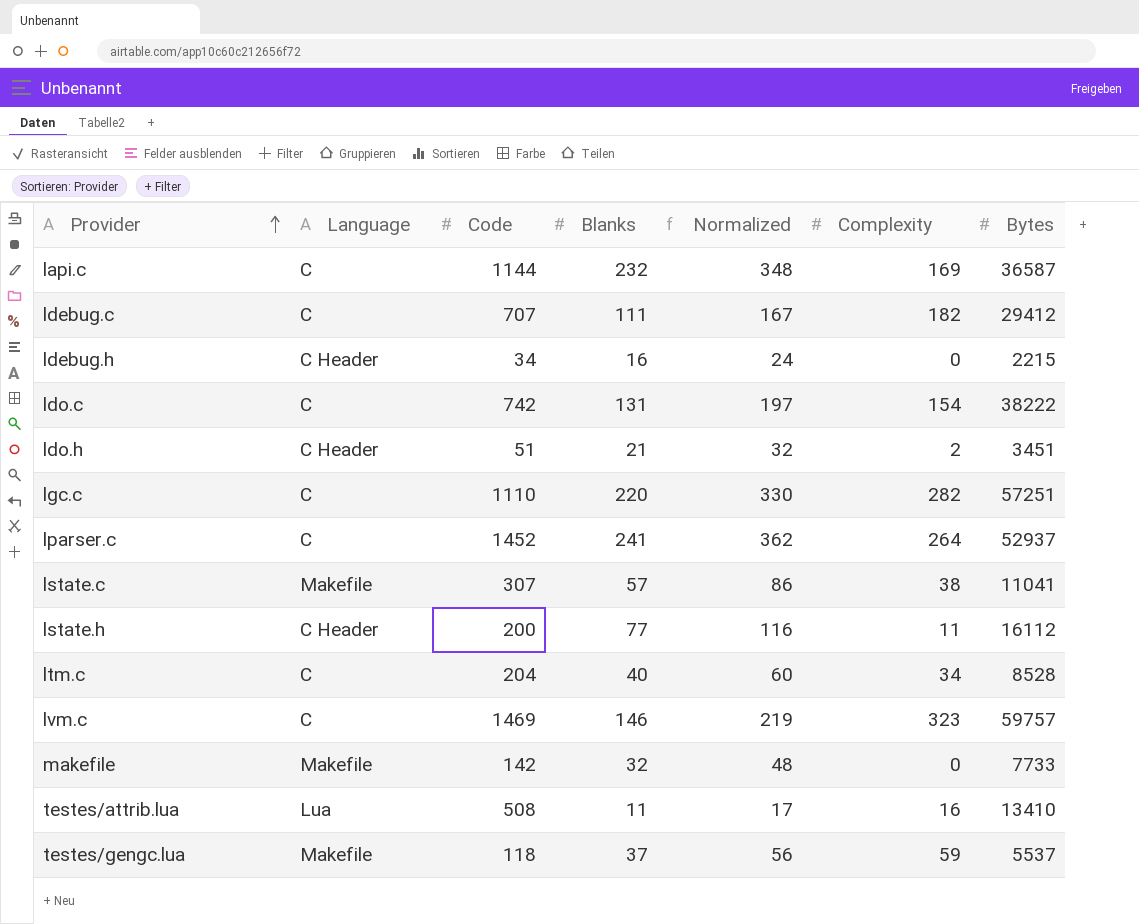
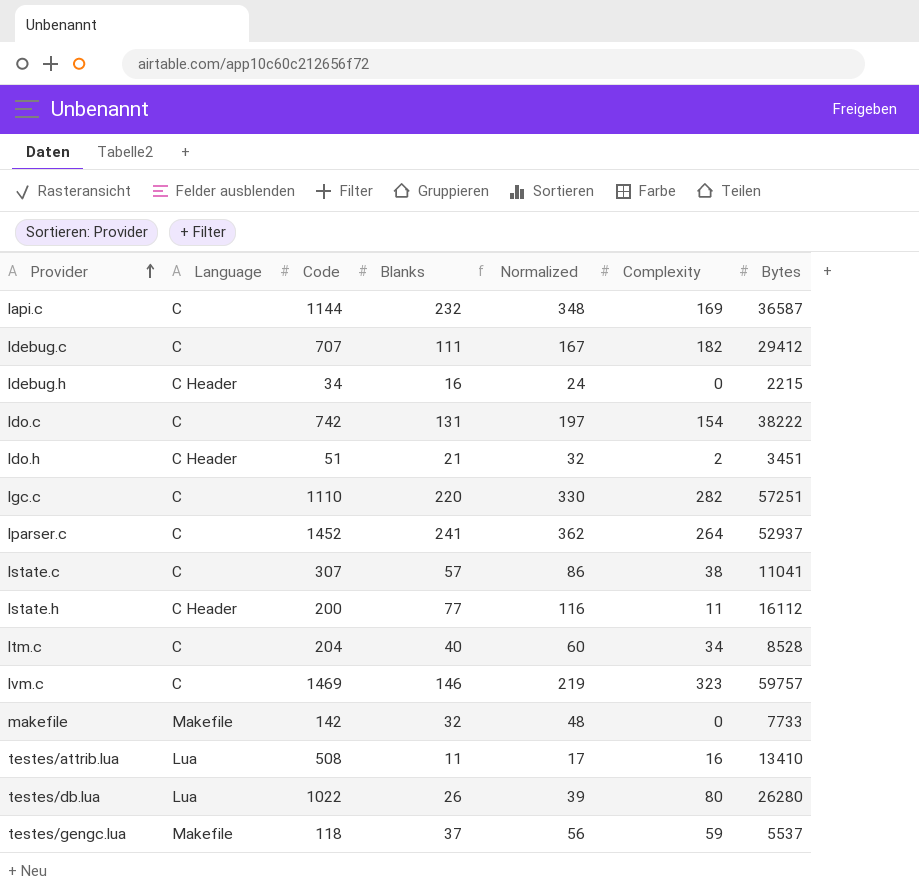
lstate.c | Language: Makefile -> C
row testes/db.lua: none -> Lua | 1022 | 26 | 39 | 80 | 26280

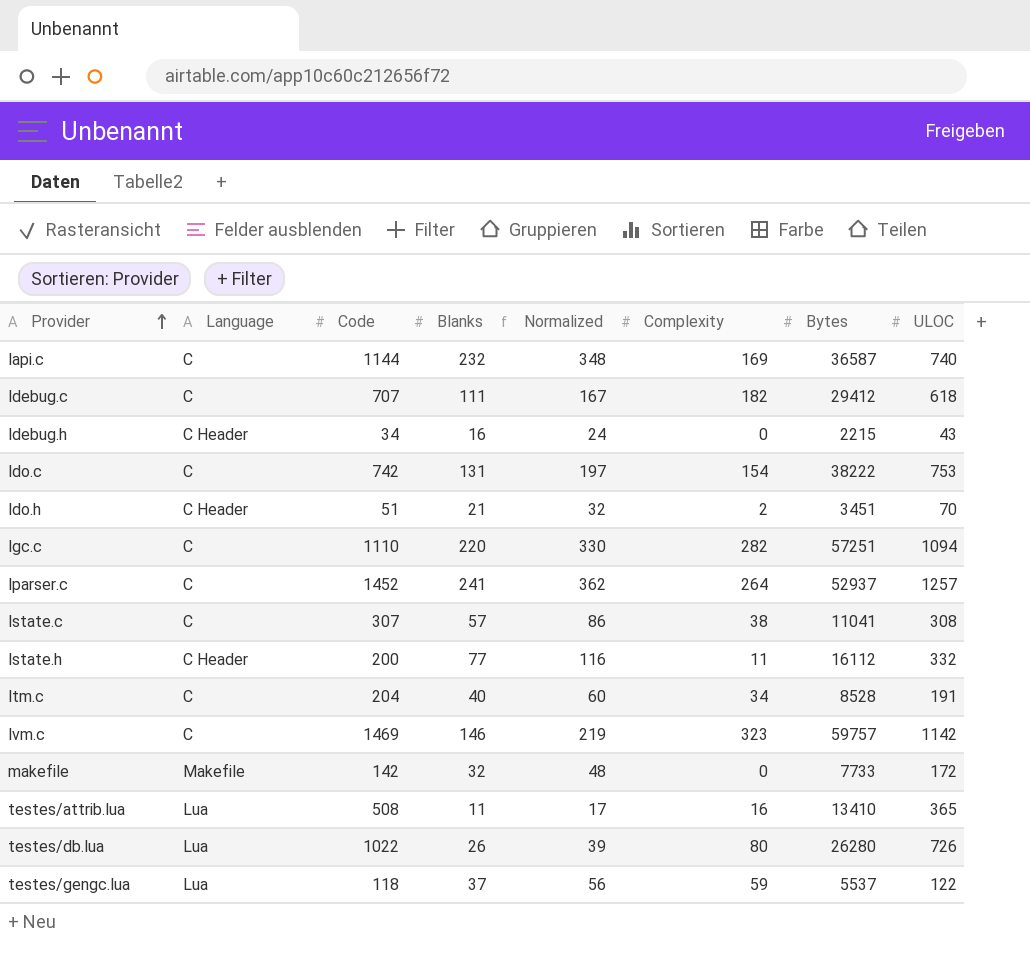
column ULOC | position: none -> 8
testes/gengc.lua | Language: Makefile -> Lua

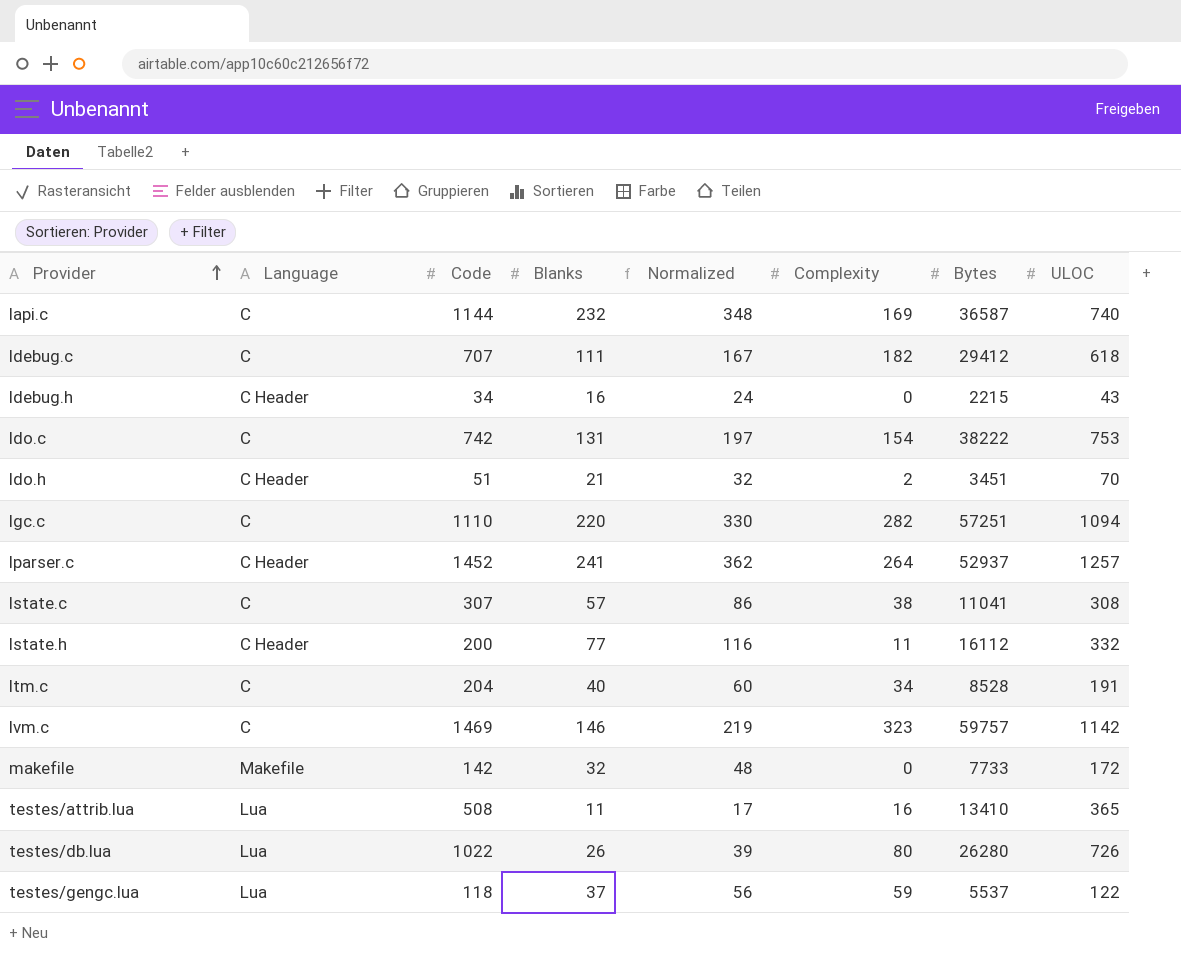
lparser.c | Language: C -> C Header

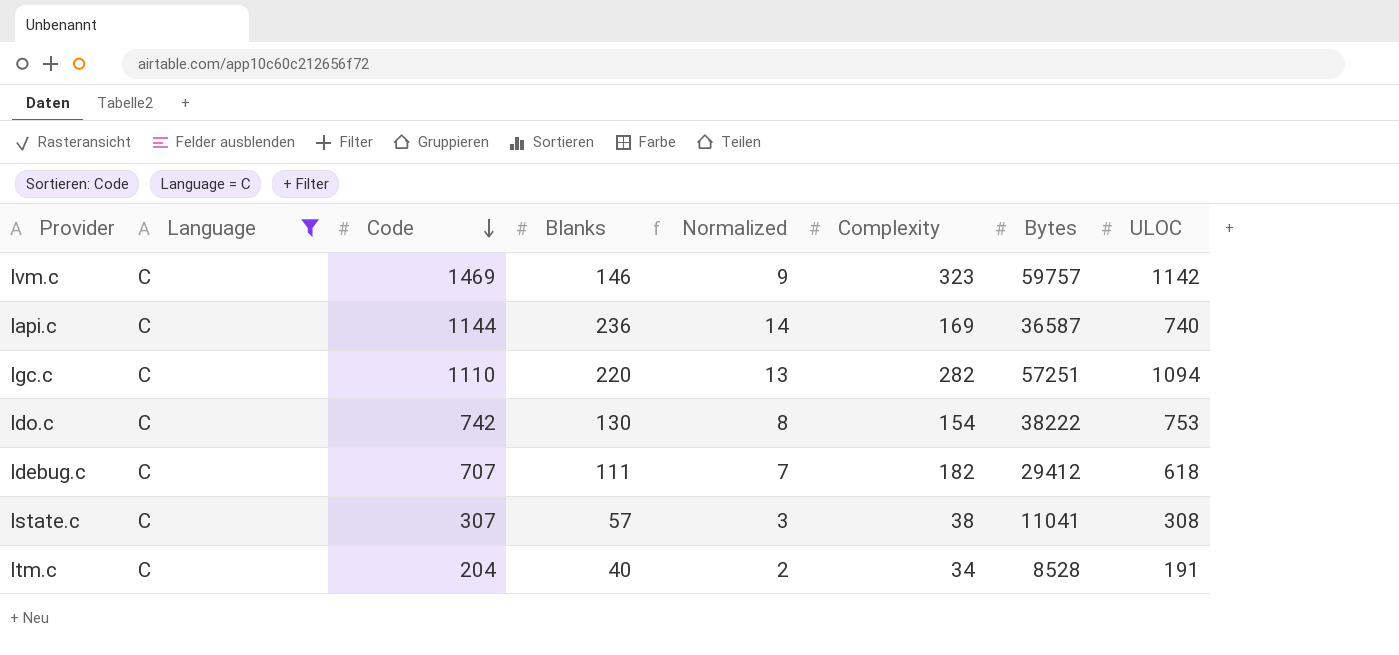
filter: none -> Language = C
row order: Provider ascending -> Code descending
column Normalized | formula: [Blanks] * 1.5 -> [Blanks] * 0.06
lapi.c | Blanks: 232 -> 236
ldo.c | Blanks: 131 -> 130

